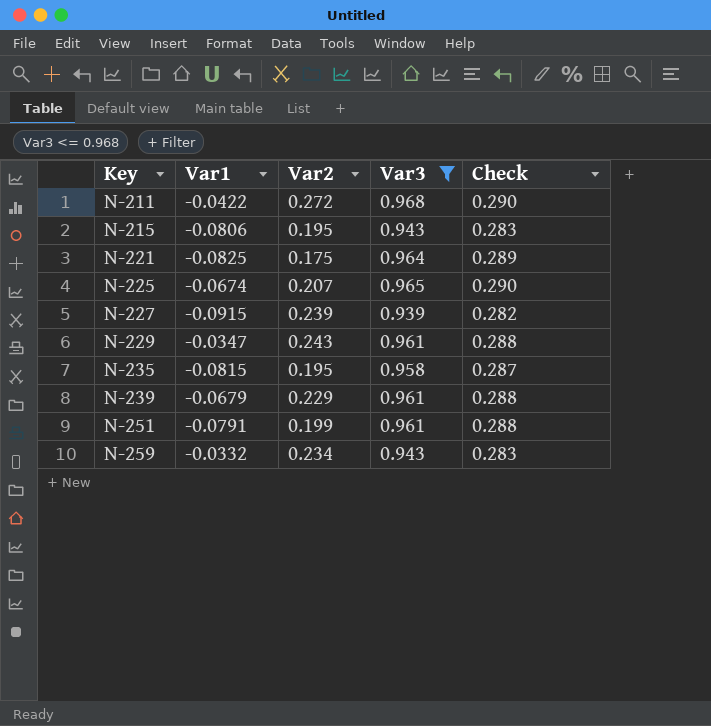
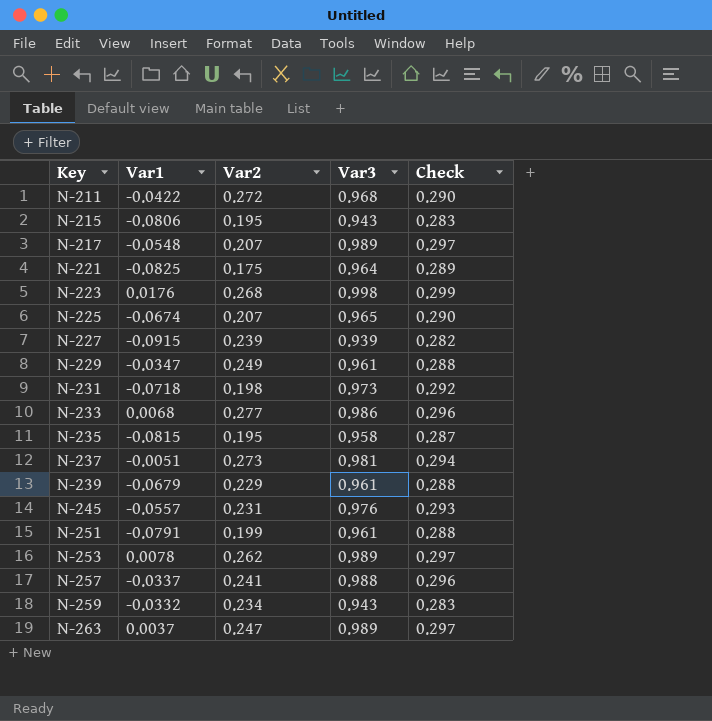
filter: Var3 <= 0.968 -> none
N-229 | Var2: 0.243 -> 0.249

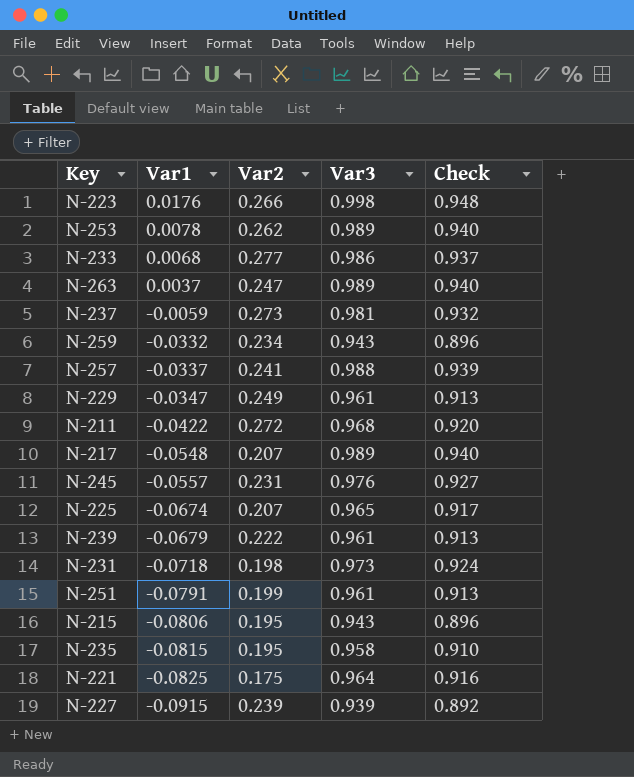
row order: Key ascending -> Var1 descending
column Check | formula: [Var3] * 0.3 -> [Var3] * 0.95
N-223 | Var2: 0.268 -> 0.266
N-237 | Var1: -0.0051 -> -0.0059
N-239 | Var2: 0.229 -> 0.222

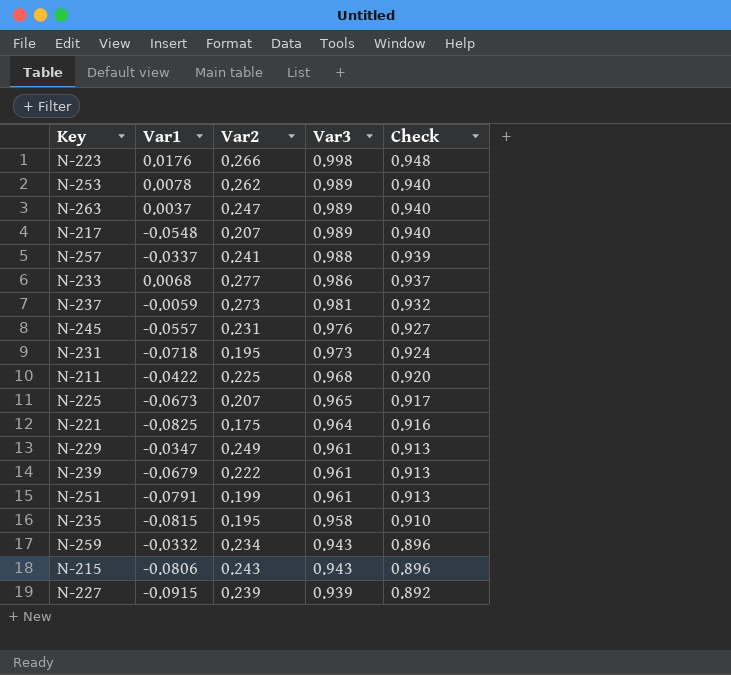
row order: Var1 descending -> Var3 descending
N-231 | Var2: 0.198 -> 0.195
N-211 | Var2: 0.272 -> 0.225
N-225 | Var1: -0.0674 -> -0.0673
N-215 | Var2: 0.195 -> 0.243

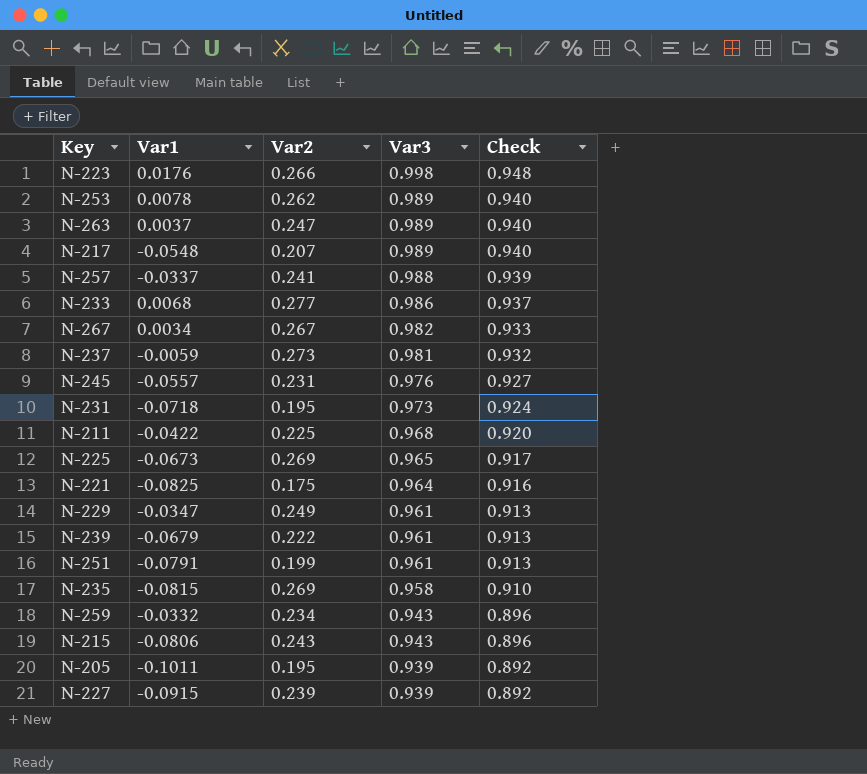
row N-267: none -> 0.0034 | 0.267 | 0.982 | 0.933
N-225 | Var2: 0.207 -> 0.269
N-235 | Var2: 0.195 -> 0.269
row N-205: none -> -0.1011 | 0.195 | 0.939 | 0.892

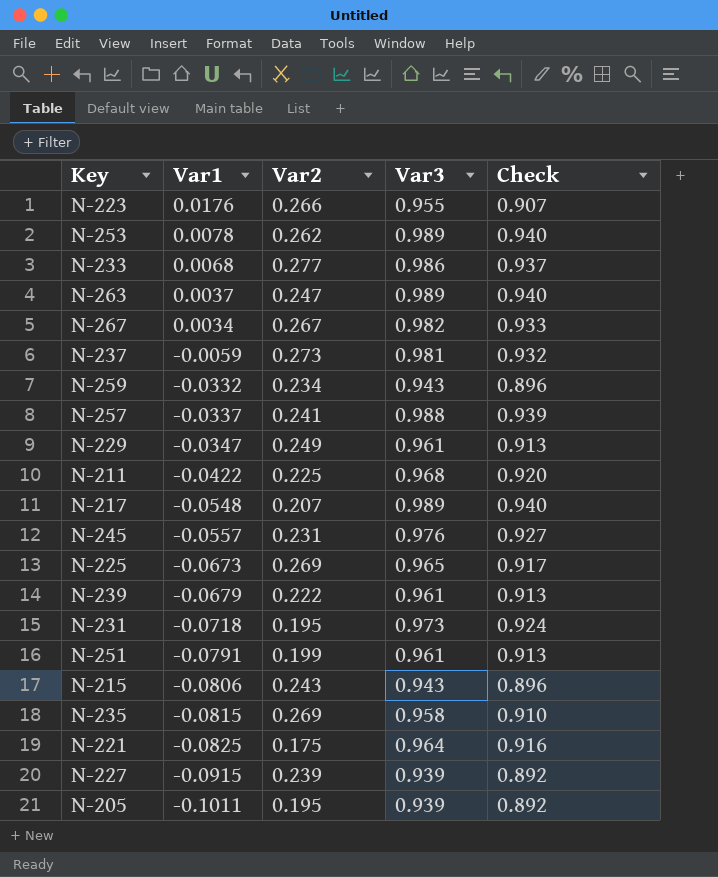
row order: Var3 descending -> Var1 descending
N-223 | Var3: 0.998 -> 0.955
N-223 | Check: 0.948 -> 0.907

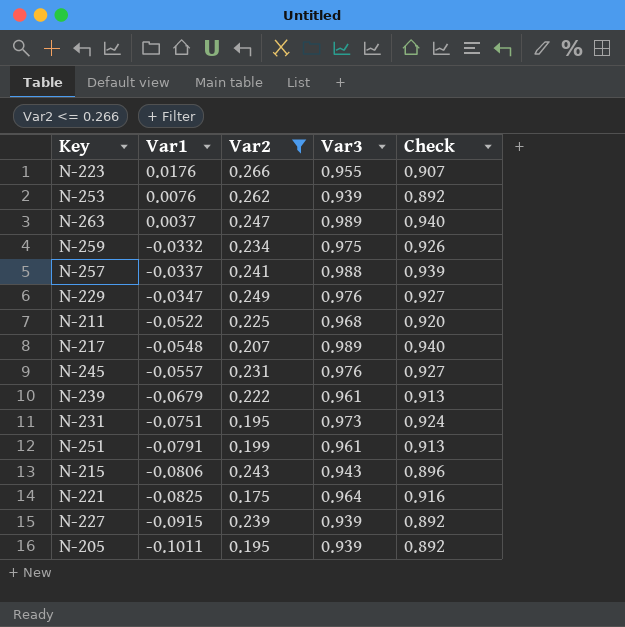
filter: none -> Var2 <= 0.266
N-253 | Var1: 0.0078 -> 0.0076
N-253 | Var3: 0.989 -> 0.939
N-253 | Check: 0.940 -> 0.892
N-259 | Var3: 0.943 -> 0.975
N-259 | Check: 0.896 -> 0.926
N-229 | Var3: 0.961 -> 0.976
N-229 | Check: 0.913 -> 0.927
N-211 | Var1: -0.0422 -> -0.0522
N-231 | Var1: -0.0718 -> -0.0751

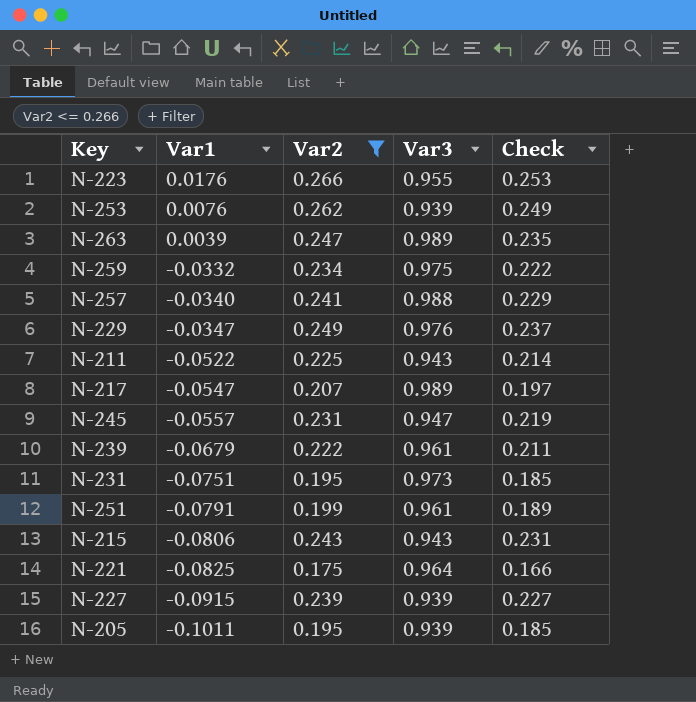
column Check | formula: [Var3] * 0.95 -> [Var2] * 0.95
N-263 | Var1: 0.0037 -> 0.0039
N-257 | Var1: -0.0337 -> -0.0340
N-211 | Var3: 0.968 -> 0.943
N-217 | Var1: -0.0548 -> -0.0547
N-245 | Var3: 0.976 -> 0.947

